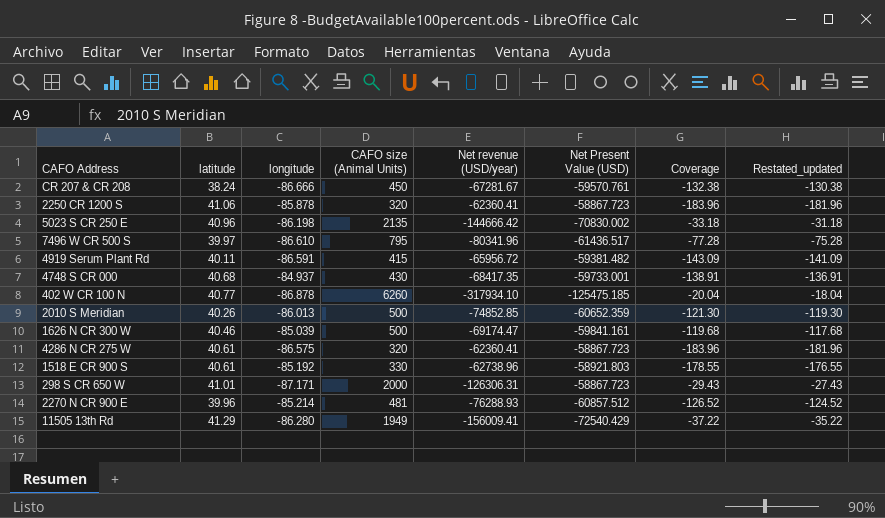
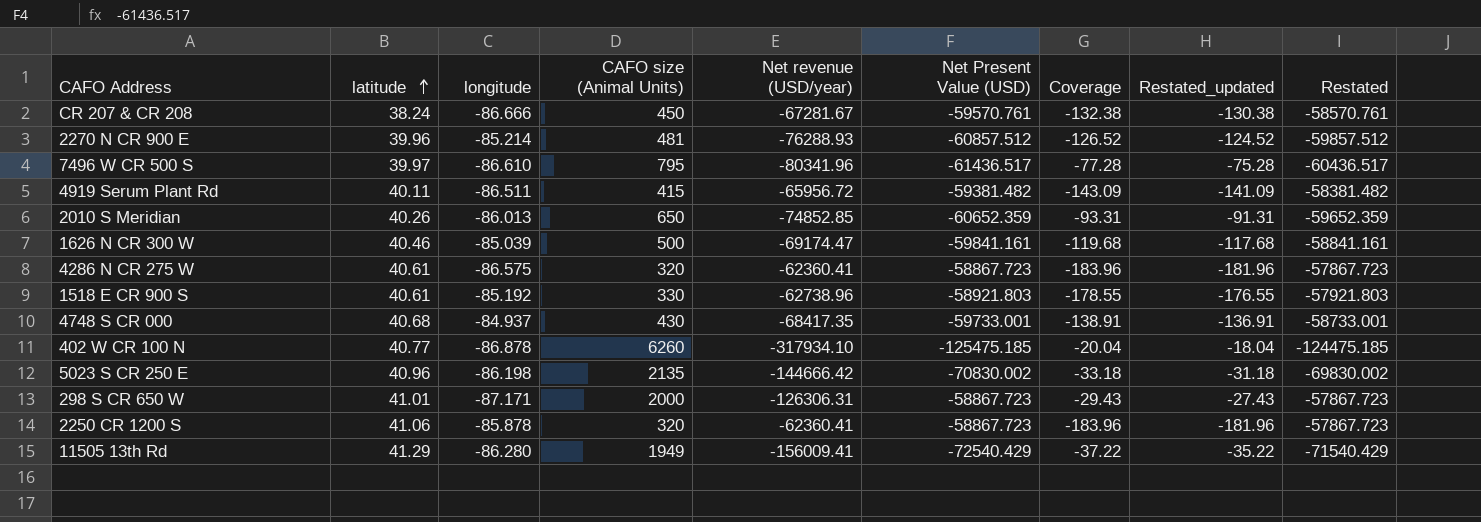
row order: none -> latitude ascending
column Restated | formula: none -> [Net Present Value (USD)] + 1000
4919 Serum Plant Rd | longitude: -86.591 -> -86.511
2010 S Meridian | CAFO size (Animal Units): 500 -> 650
2010 S Meridian | Coverage: -121.30 -> -93.31
2010 S Meridian | Restated_updated: -119.30 -> -91.31

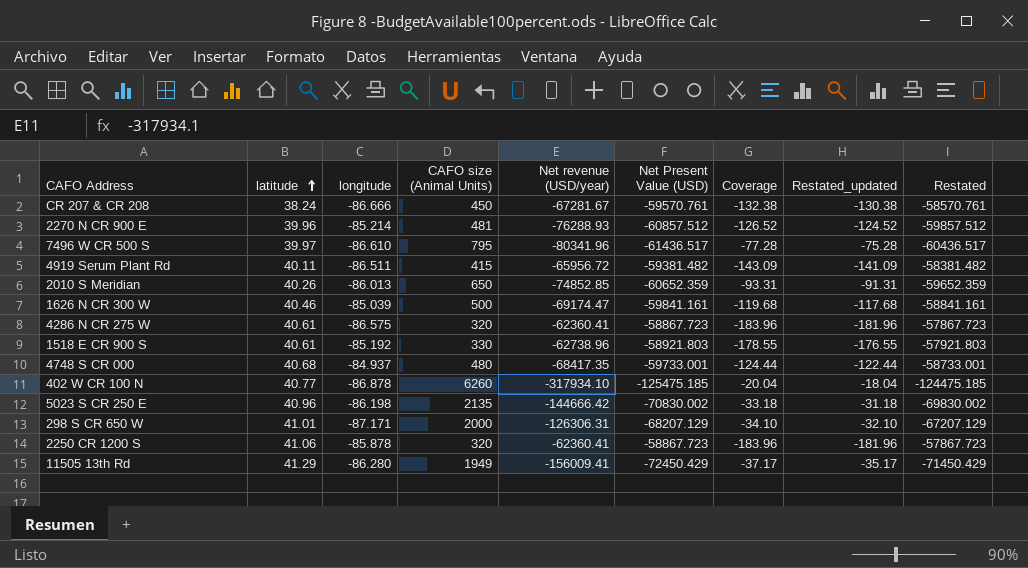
4748 S CR 000 | CAFO size (Animal Units): 430 -> 480
4748 S CR 000 | Coverage: -138.91 -> -124.44
4748 S CR 000 | Restated_updated: -136.91 -> -122.44
298 S CR 650 W | Net Present Value (USD): -58867.723 -> -68207.129
298 S CR 650 W | Coverage: -29.43 -> -34.10
298 S CR 650 W | Restated_updated: -27.43 -> -32.10
298 S CR 650 W | Restated: -57867.723 -> -67207.129
11505 13th Rd | Net Present Value (USD): -72540.429 -> -72450.429
11505 13th Rd | Coverage: -37.22 -> -37.17
11505 13th Rd | Restated_updated: -35.22 -> -35.17
11505 13th Rd | Restated: -71540.429 -> -71450.429

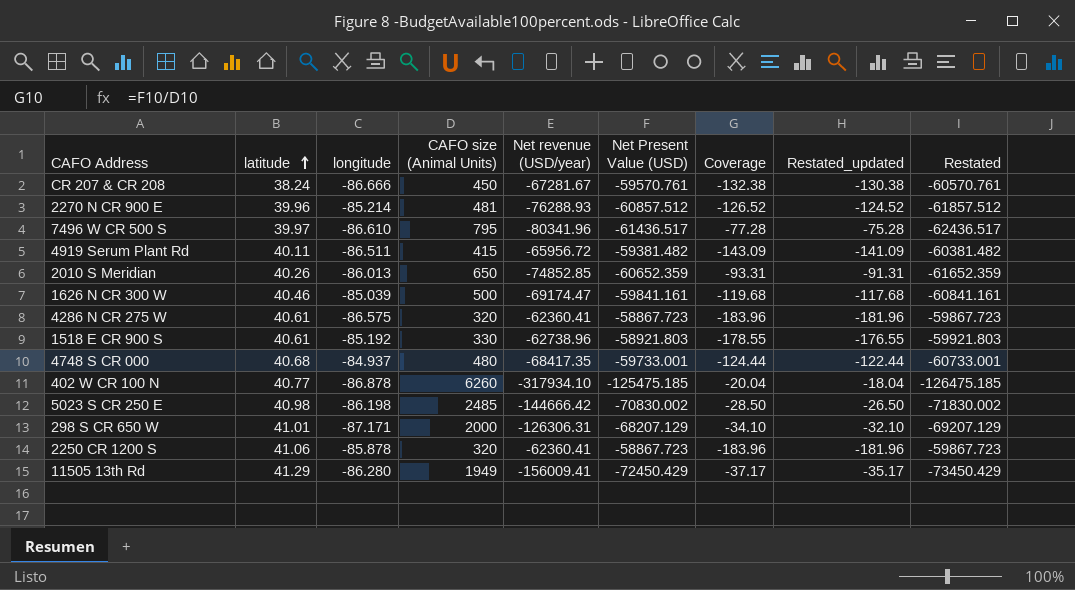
column Restated | formula: [Net Present Value (USD)] + 1000 -> [Net Present Value (USD)] - 1000
5023 S CR 250 E | latitude: 40.96 -> 40.98
5023 S CR 250 E | CAFO size (Animal Units): 2135 -> 2485
5023 S CR 250 E | Coverage: -33.18 -> -28.50
5023 S CR 250 E | Restated_updated: -31.18 -> -26.50

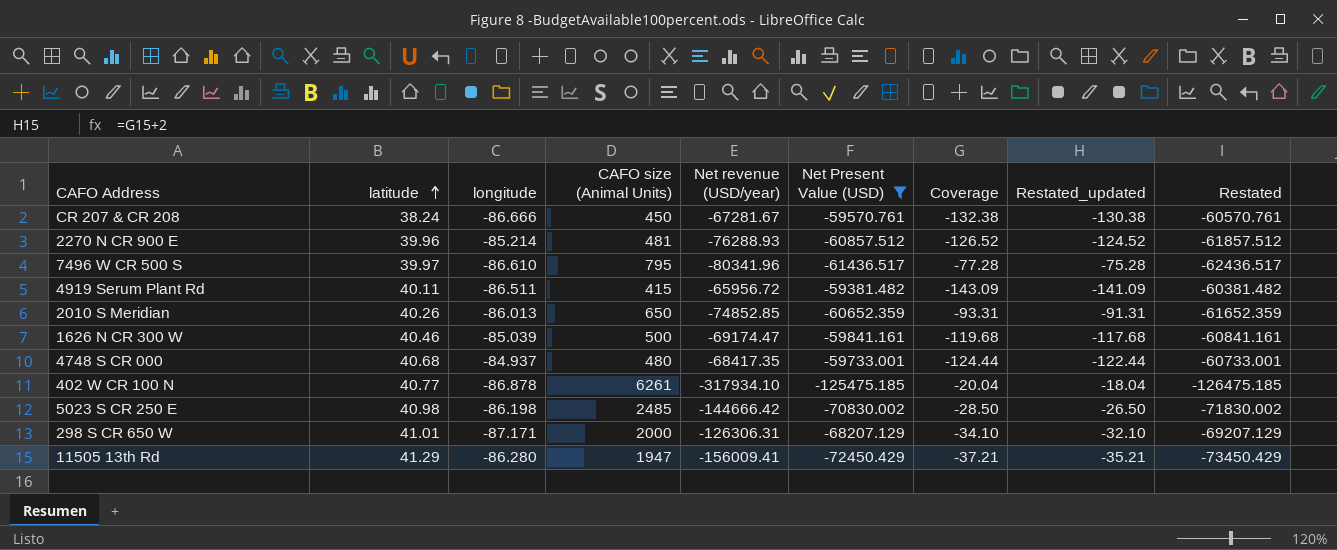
filter: none -> Net Present Value (USD) <= -59381.482
402 W CR 100 N | CAFO size (Animal Units): 6260 -> 6261
11505 13th Rd | CAFO size (Animal Units): 1949 -> 1947
11505 13th Rd | Coverage: -37.17 -> -37.21
11505 13th Rd | Restated_updated: -35.17 -> -35.21

